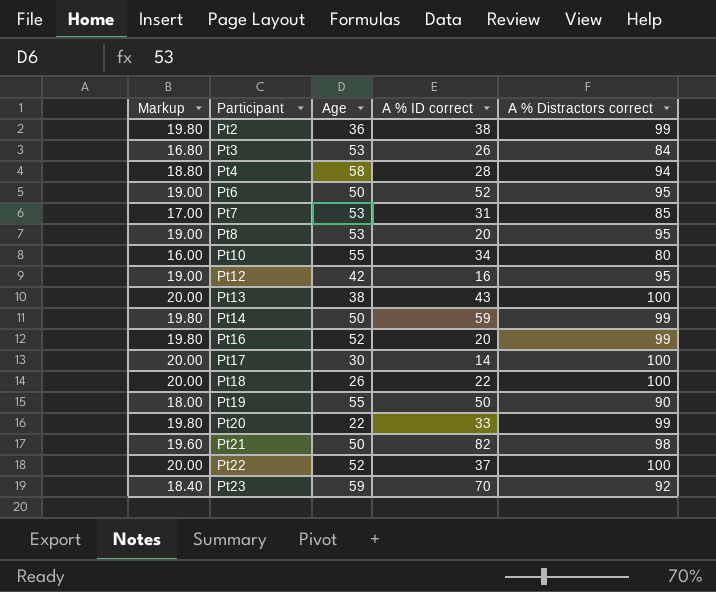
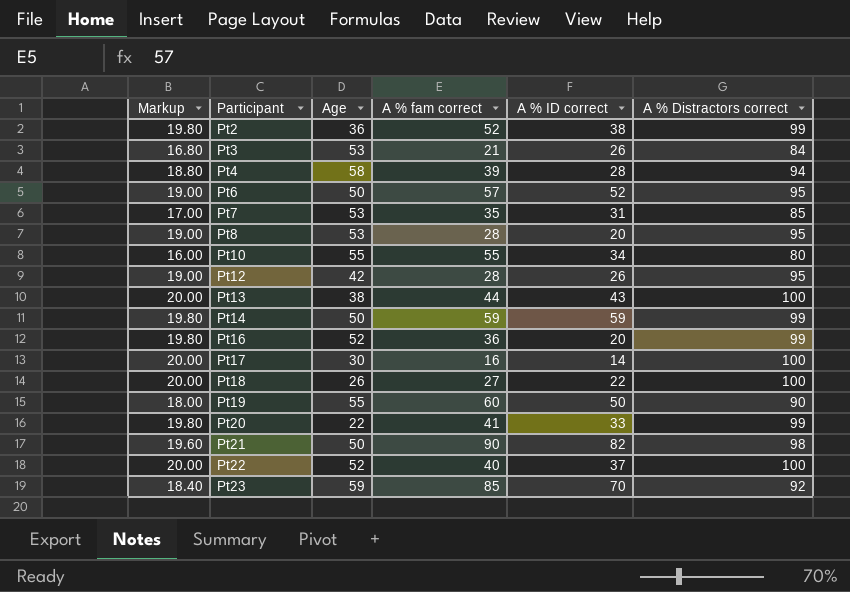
column A % fam correct | position: none -> 4
Pt12 | A % ID correct: 16 -> 26

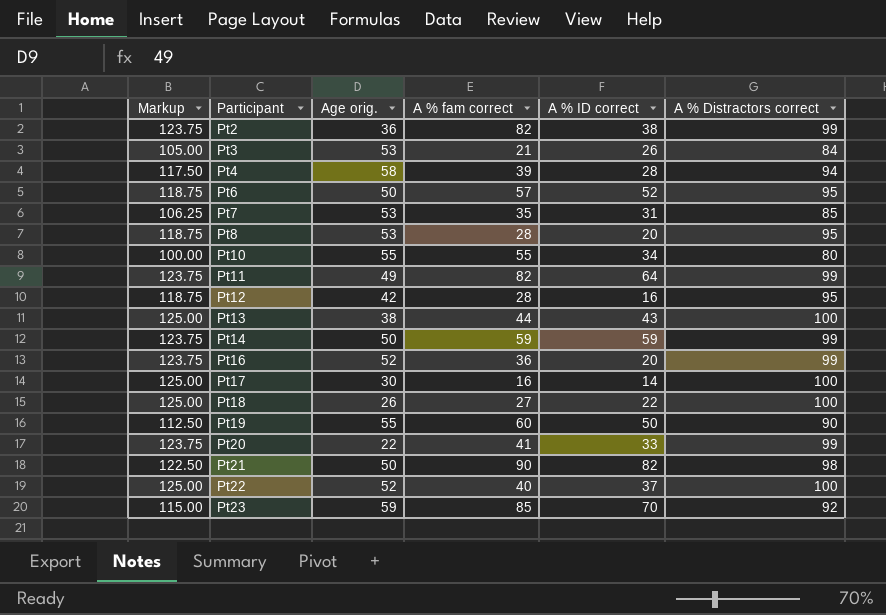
column Markup | formula: [A % Distractors correct] * 0.2 -> [A % Distractors correct] * 1.25
column name: Age -> Age orig.
Pt2 | A % fam correct: 52 -> 82
row Pt11: none -> 123.75 | 49 | 82 | 64 | 99
Pt12 | A % ID correct: 26 -> 16

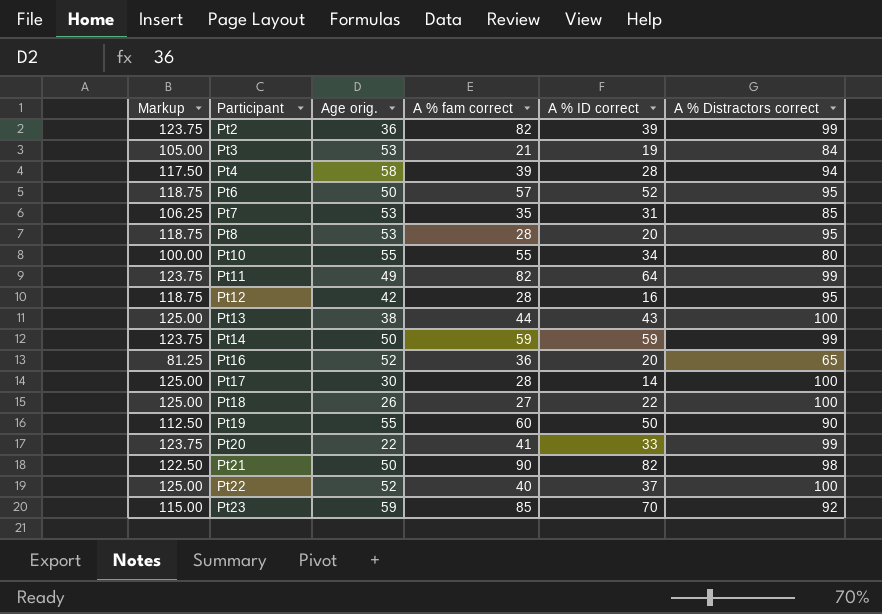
Pt2 | A % ID correct: 38 -> 39
Pt3 | A % ID correct: 26 -> 19
Pt16 | Markup: 123.75 -> 81.25
Pt16 | A % Distractors correct: 99 -> 65
Pt17 | A % fam correct: 16 -> 28

